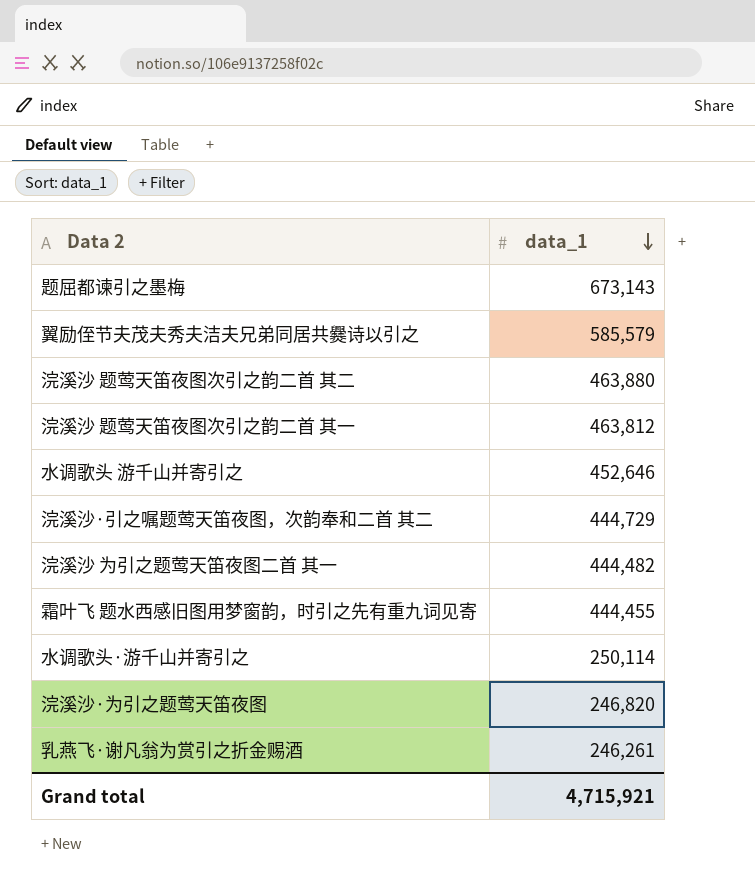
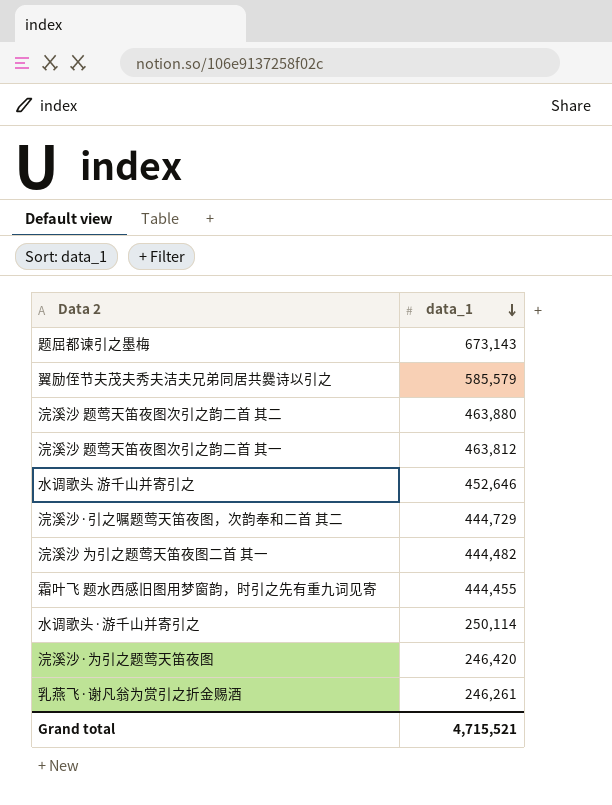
浣溪沙·为引之题莺天笛夜图 | data_1: 246,820 -> 246,420
Grand total | data_1: 4,715,921 -> 4,715,521

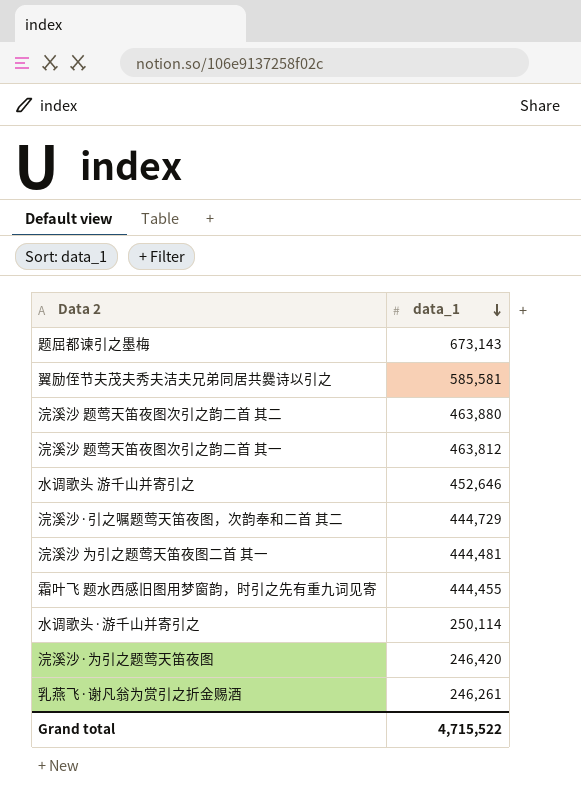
翼励侄节夫茂夫秀夫洁夫兄弟同居共爨诗以引之 | data_1: 585,579 -> 585,581
浣溪沙 为引之题莺天笛夜图二首 其一 | data_1: 444,482 -> 444,481
Grand total | data_1: 4,715,521 -> 4,715,522

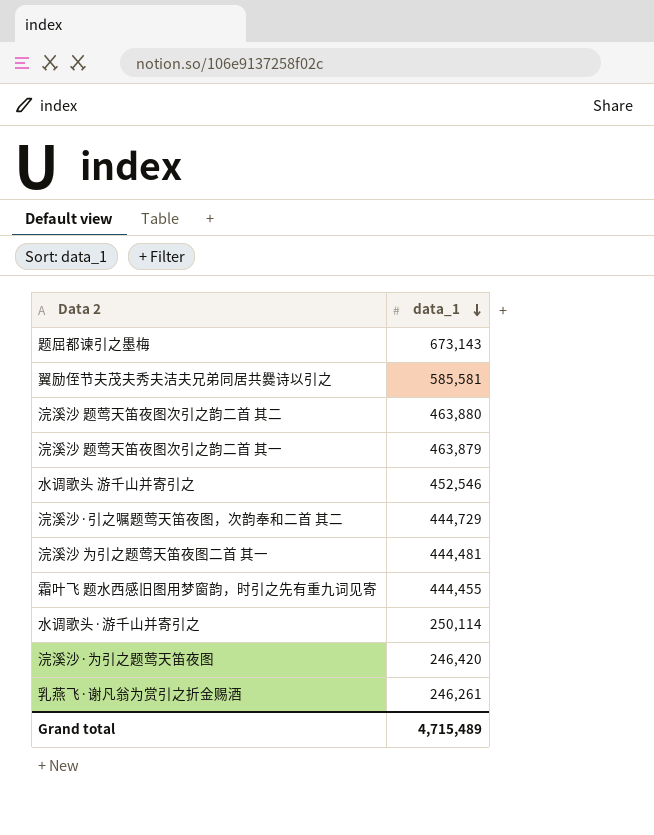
浣溪沙 题莺天笛夜图次引之韵二首 其一 | data_1: 463,812 -> 463,879
水调歌头 游千山并寄引之 | data_1: 452,646 -> 452,546
Grand total | data_1: 4,715,522 -> 4,715,489

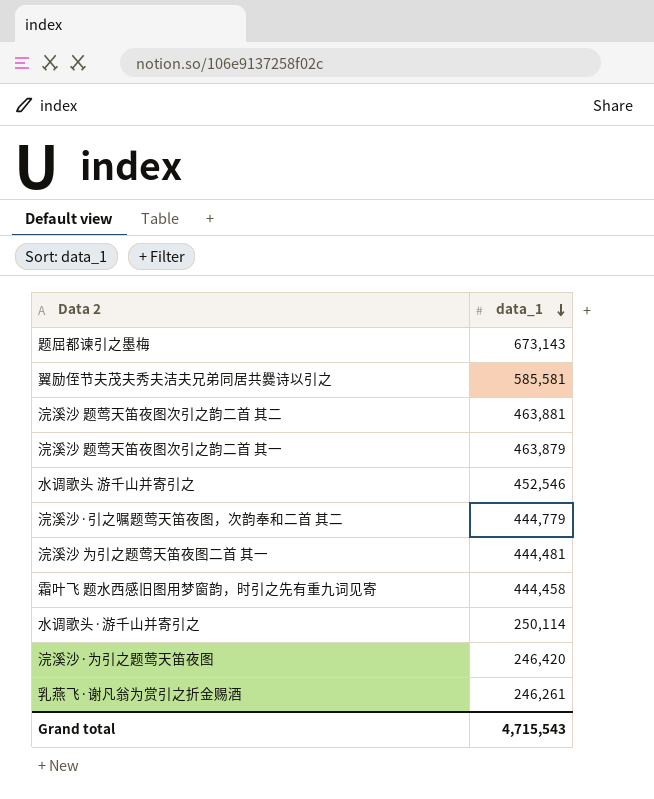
浣溪沙 题莺天笛夜图次引之韵二首 其二 | data_1: 463,880 -> 463,881
浣溪沙·引之嘱题莺天笛夜图，次韵奉和二首 其二 | data_1: 444,729 -> 444,779
霜叶飞 题水西感旧图用梦窗韵，时引之先有重九词见寄 | data_1: 444,455 -> 444,458
Grand total | data_1: 4,715,489 -> 4,715,543

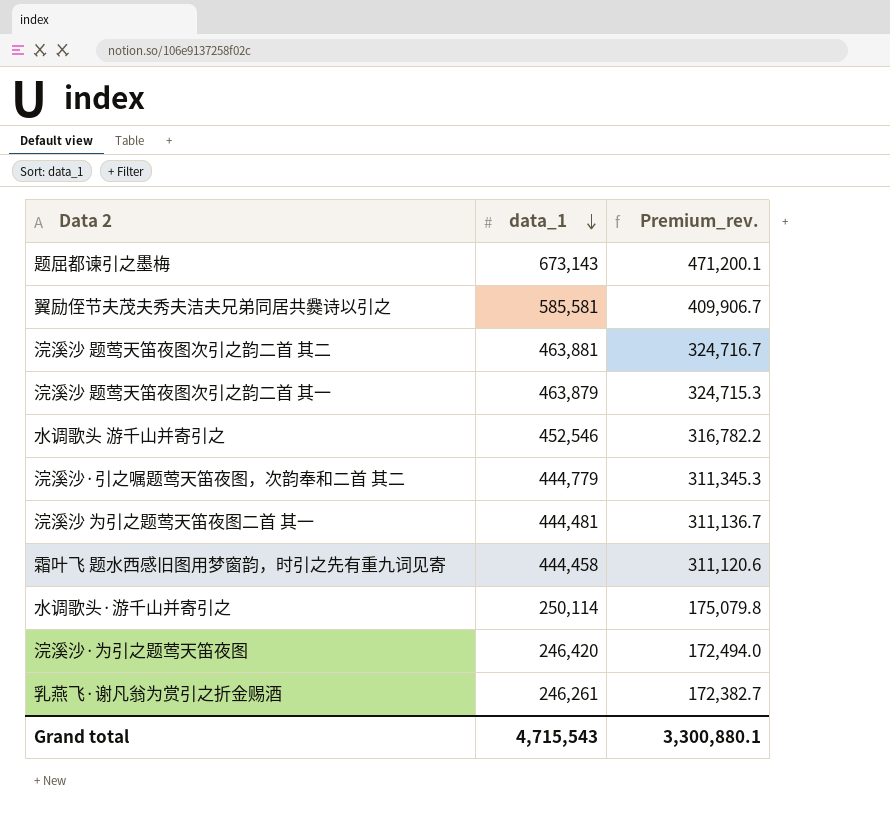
column Premium_rev. | formula: none -> [data_1] * 0.7

